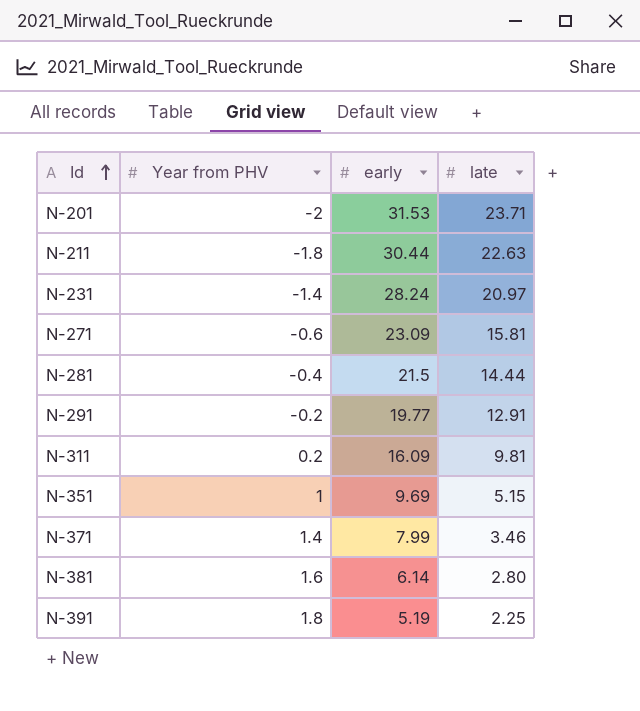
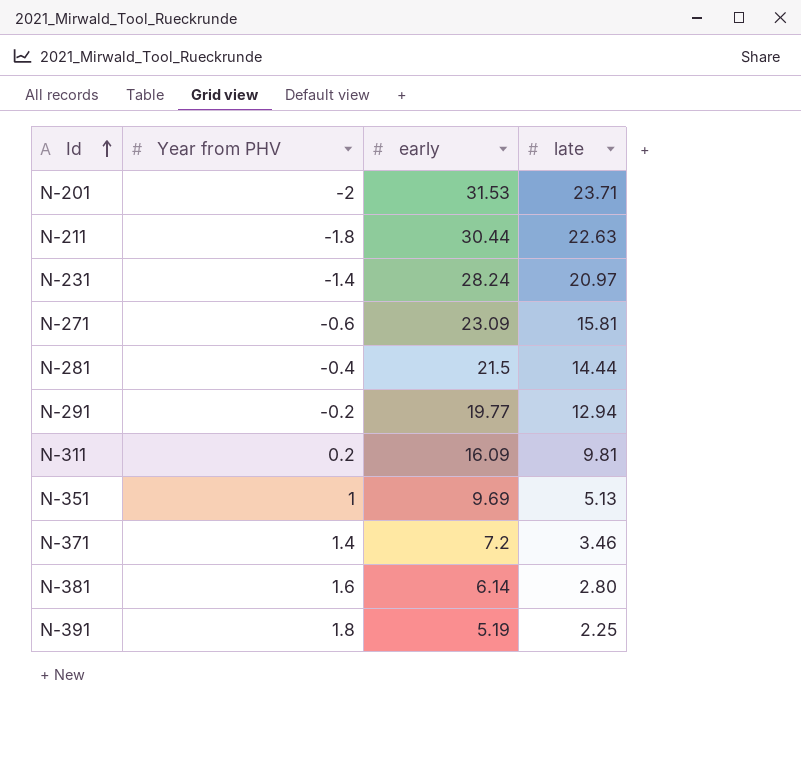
N-291 | late: 12.91 -> 12.94
N-351 | late: 5.15 -> 5.13
N-371 | early: 7.99 -> 7.2

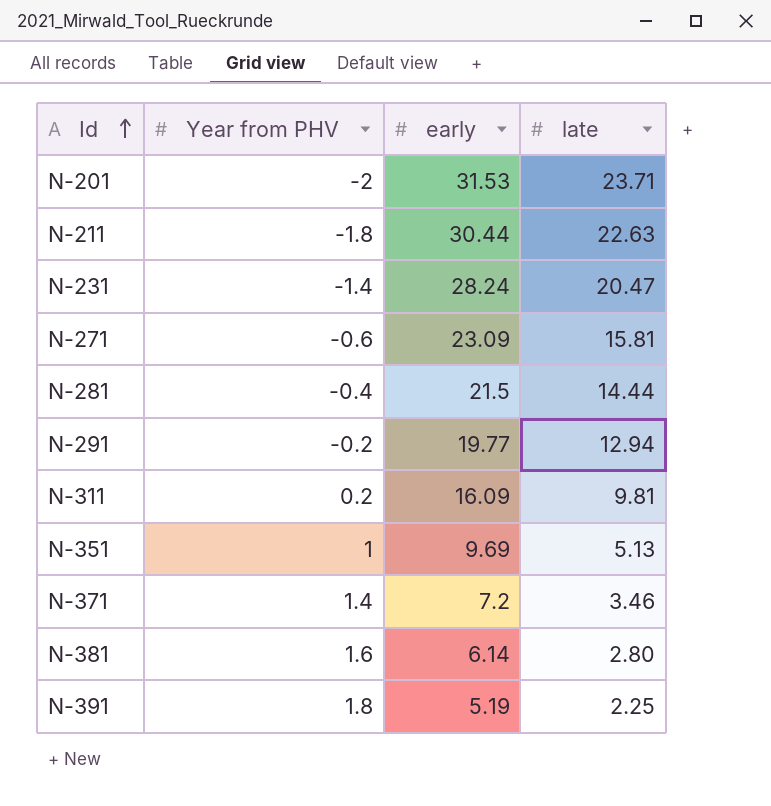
N-231 | late: 20.97 -> 20.47

